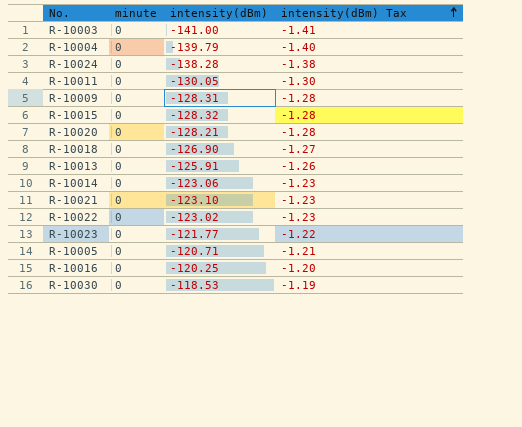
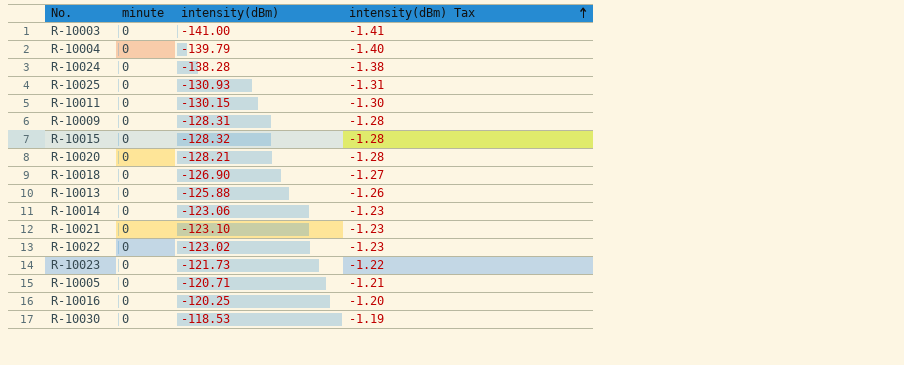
row R-10025: none -> 0 | -130.93 | -1.31
R-10011 | intensity(dBm): -130.05 -> -130.15
R-10013 | intensity(dBm): -125.91 -> -125.88
R-10023 | intensity(dBm): -121.77 -> -121.73

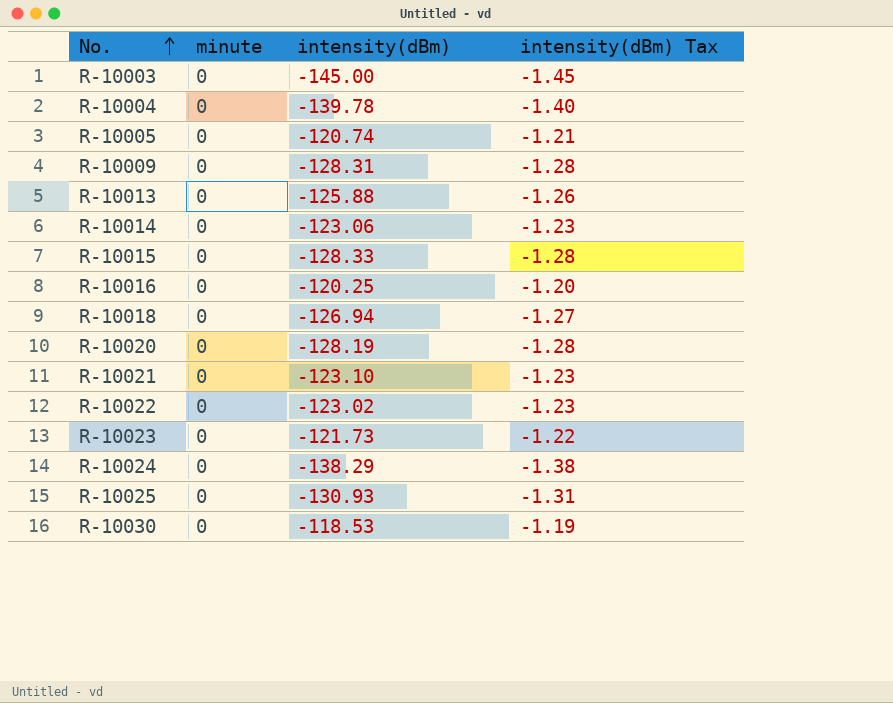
row order: intensity(dBm) Tax ascending -> No. ascending
row R-10011: 0 | -130.15 | -1.30 -> none
R-10003 | intensity(dBm): -141.00 -> -145.00
R-10003 | intensity(dBm) Tax: -1.41 -> -1.45
R-10004 | intensity(dBm): -139.79 -> -139.78
R-10005 | intensity(dBm): -120.71 -> -120.74
R-10015 | intensity(dBm): -128.32 -> -128.33
R-10018 | intensity(dBm): -126.90 -> -126.94
R-10020 | intensity(dBm): -128.21 -> -128.19
R-10024 | intensity(dBm): -138.28 -> -138.29

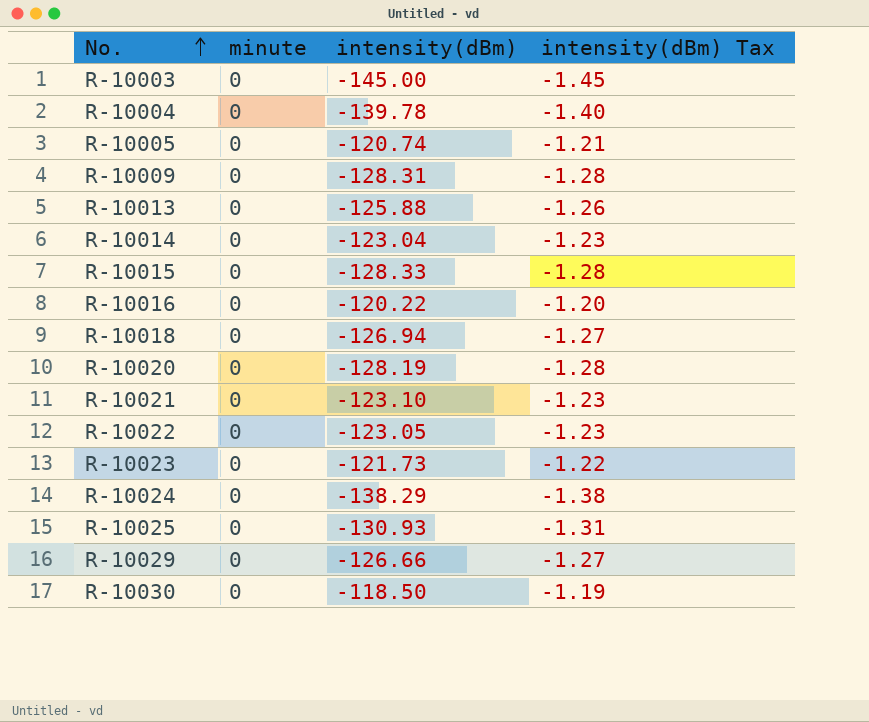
R-10014 | intensity(dBm): -123.06 -> -123.04
R-10016 | intensity(dBm): -120.25 -> -120.22
R-10022 | intensity(dBm): -123.02 -> -123.05
row R-10029: none -> 0 | -126.66 | -1.27
R-10030 | intensity(dBm): -118.53 -> -118.50

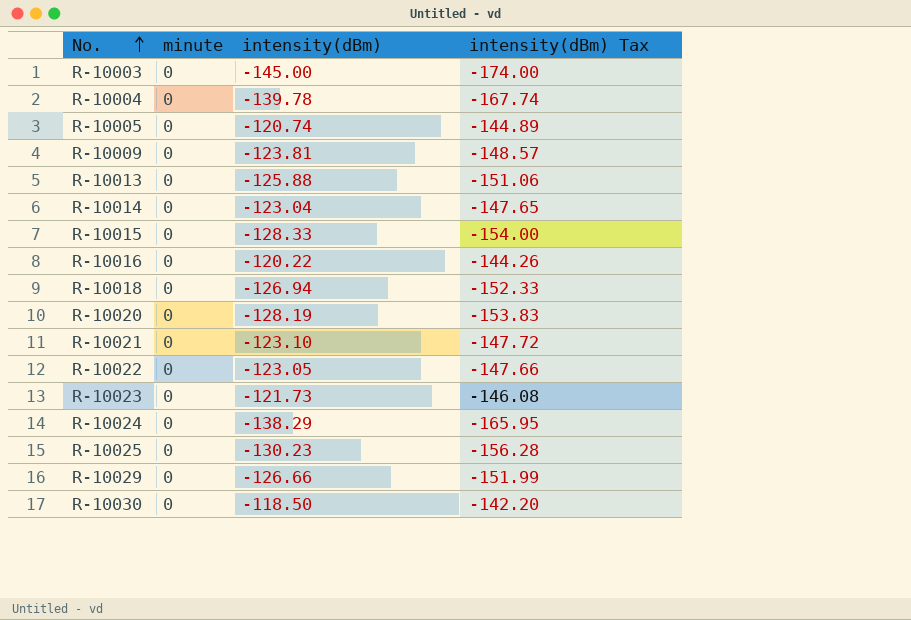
column intensity(dBm) Tax | formula: [intensity(dBm)] * 0.01 -> [intensity(dBm)] * 1.2
R-10009 | intensity(dBm): -128.31 -> -123.81
R-10025 | intensity(dBm): -130.93 -> -130.23

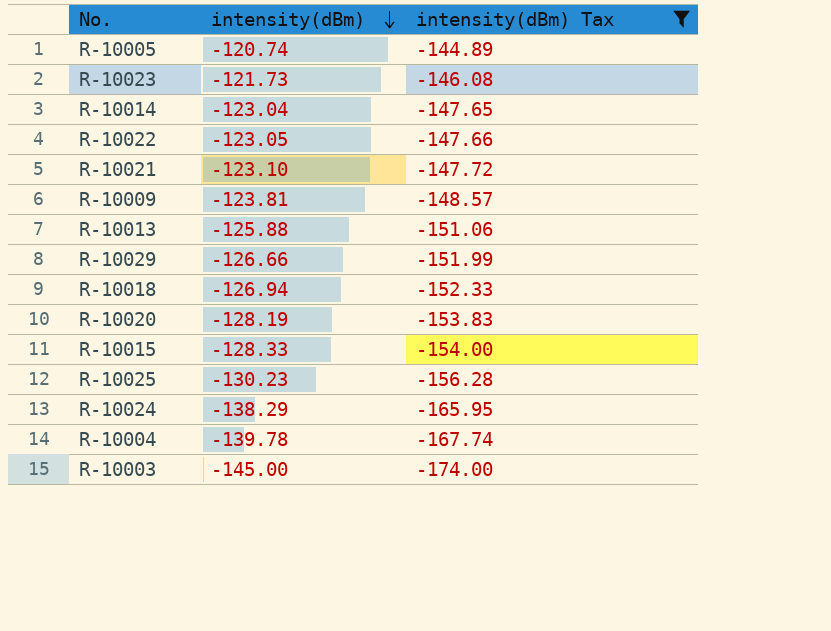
filter: none -> intensity(dBm) Tax <= -144.89
row order: No. ascending -> intensity(dBm) descending
column minute | position: 2 -> none

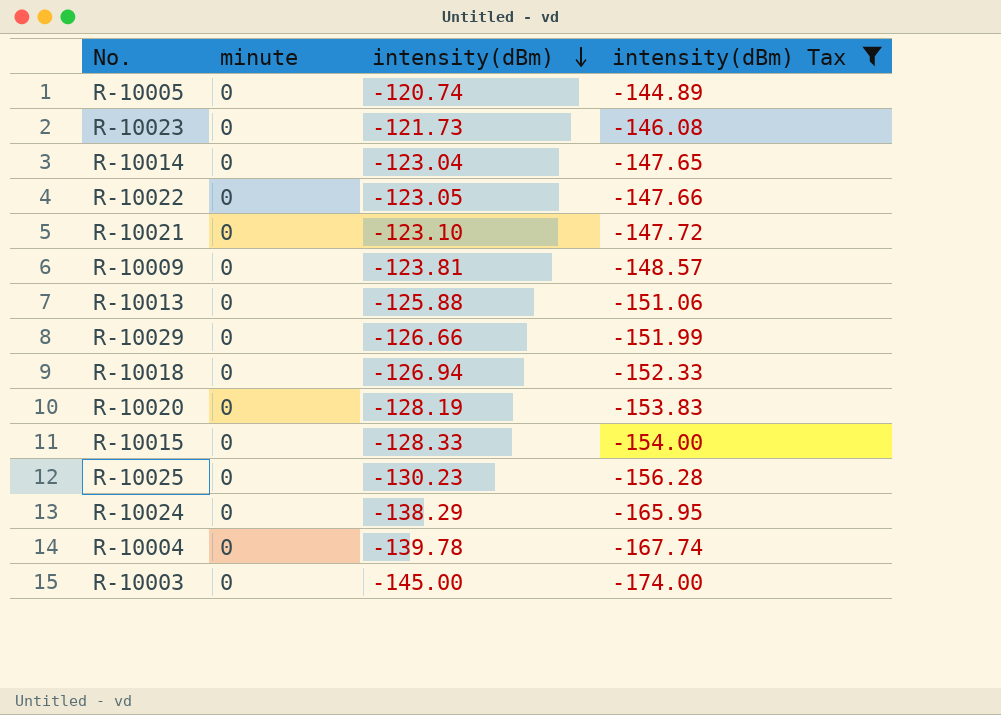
column minute | position: none -> 2

